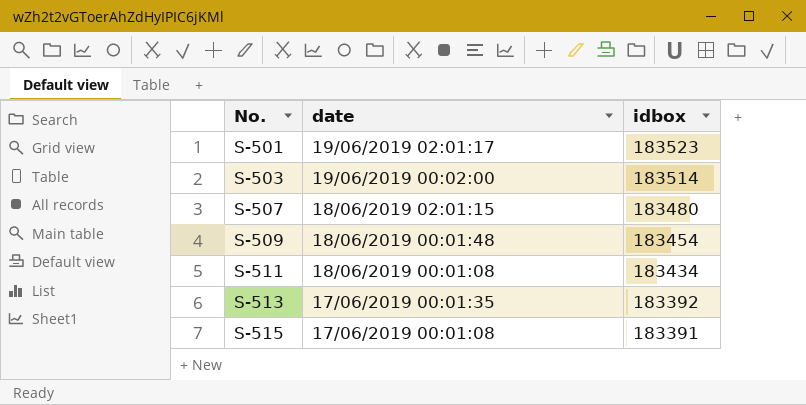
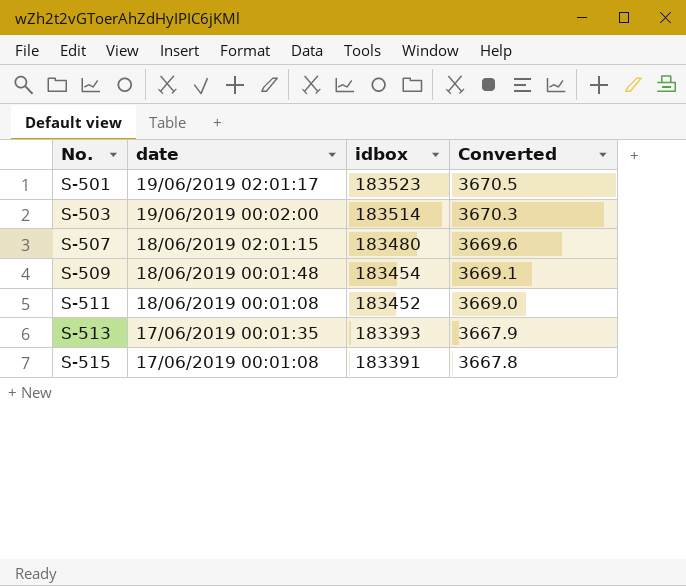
column Converted | formula: none -> [idbox] * 0.02
S-511 | idbox: 183434 -> 183452
S-513 | idbox: 183392 -> 183393

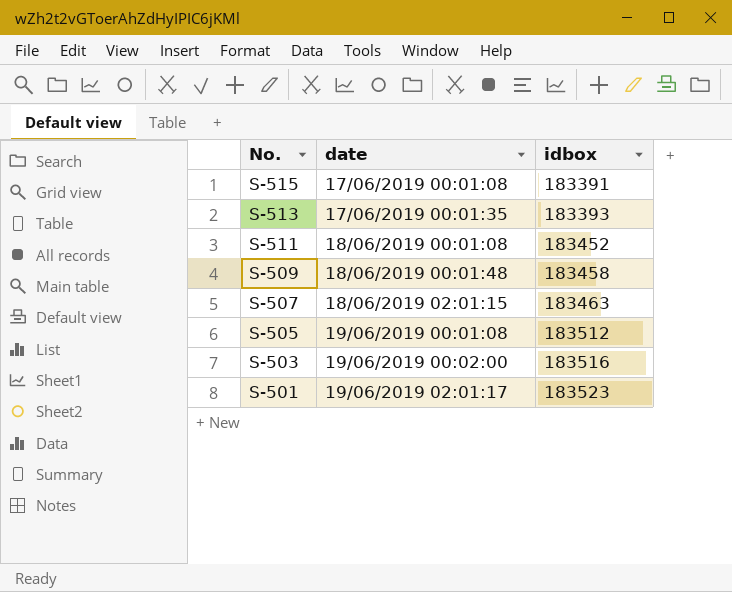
row order: No. ascending -> No. descending
column Converted | formula: [idbox] * 0.02 -> none
S-509 | idbox: 183454 -> 183458
S-507 | idbox: 183480 -> 183463
row S-505: none -> 19/06/2019 00:01:08 | 183512
S-503 | idbox: 183514 -> 183516

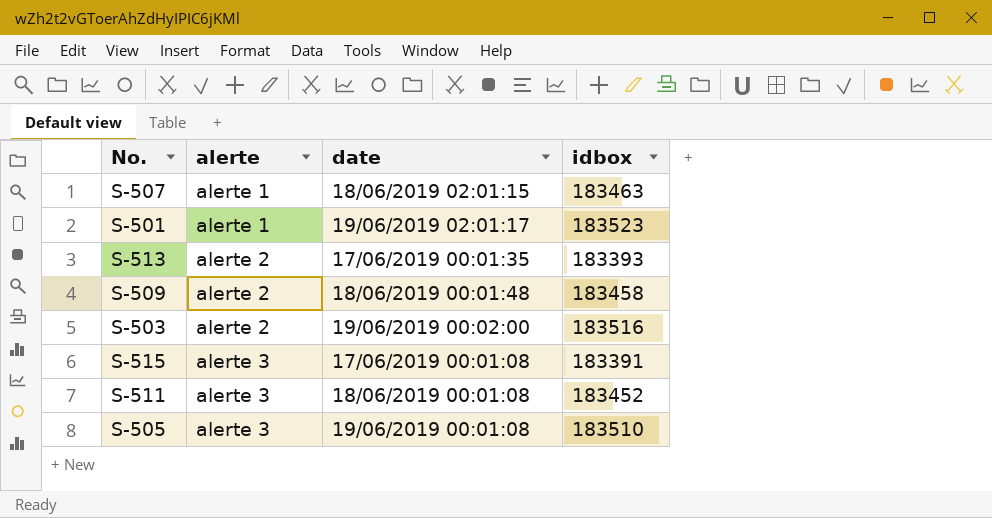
row order: No. descending -> alerte ascending
column alerte | position: none -> 2
S-505 | idbox: 183512 -> 183510

